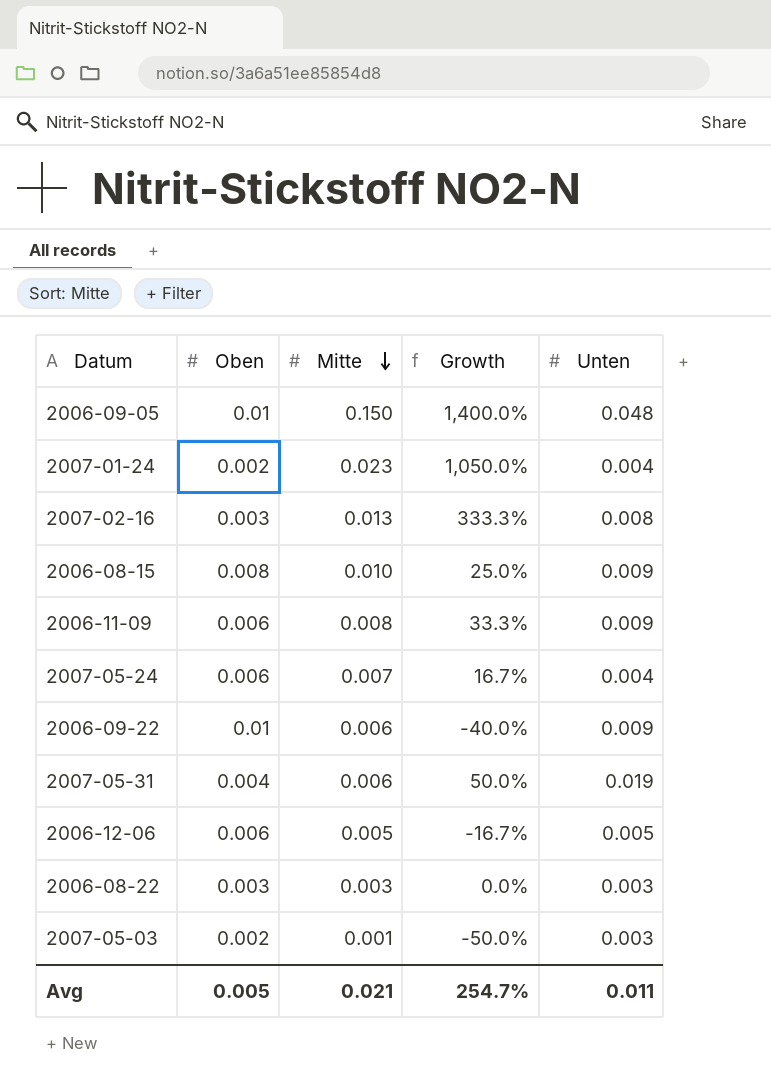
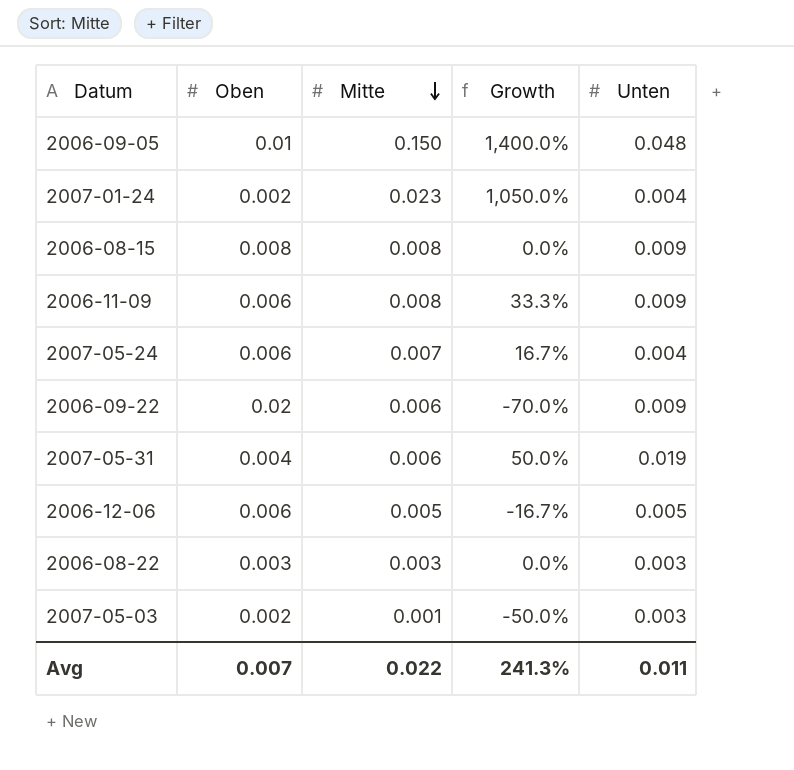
row 2007-02-16: 0.003 | 0.013 | 333.3% | 0.008 -> none
2006-08-15 | Mitte: 0.010 -> 0.008
2006-08-15 | Growth: 25.0% -> 0.0%
2006-09-22 | Oben: 0.01 -> 0.02
2006-09-22 | Growth: -40.0% -> -70.0%
Avg | Oben: 0.005 -> 0.007
Avg | Mitte: 0.021 -> 0.022
Avg | Growth: 254.7% -> 241.3%

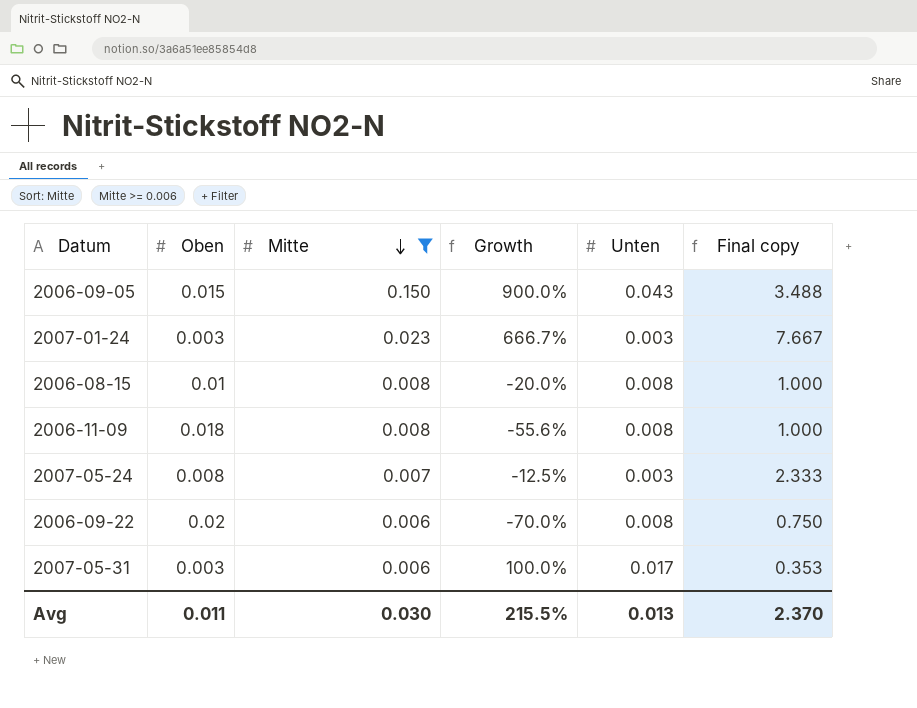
filter: none -> Mitte >= 0.006
column Final copy | formula: none -> [Mitte] / [Unten]
2006-09-05 | Oben: 0.01 -> 0.015
2006-09-05 | Growth: 1,400.0% -> 900.0%
2006-09-05 | Unten: 0.048 -> 0.043
2007-01-24 | Oben: 0.002 -> 0.003
2007-01-24 | Growth: 1,050.0% -> 666.7%
2007-01-24 | Unten: 0.004 -> 0.003
2006-08-15 | Oben: 0.008 -> 0.01
2006-08-15 | Growth: 0.0% -> -20.0%
2006-08-15 | Unten: 0.009 -> 0.008
2006-11-09 | Oben: 0.006 -> 0.018
2006-11-09 | Growth: 33.3% -> -55.6%
2006-11-09 | Unten: 0.009 -> 0.008
2007-05-24 | Oben: 0.006 -> 0.008
2007-05-24 | Growth: 16.7% -> -12.5%
2007-05-24 | Unten: 0.004 -> 0.003
2006-09-22 | Unten: 0.009 -> 0.008
2007-05-31 | Oben: 0.004 -> 0.003
2007-05-31 | Growth: 50.0% -> 100.0%
2007-05-31 | Unten: 0.019 -> 0.017
Avg | Oben: 0.007 -> 0.011
Avg | Mitte: 0.022 -> 0.030
Avg | Growth: 241.3% -> 215.5%
Avg | Unten: 0.011 -> 0.013

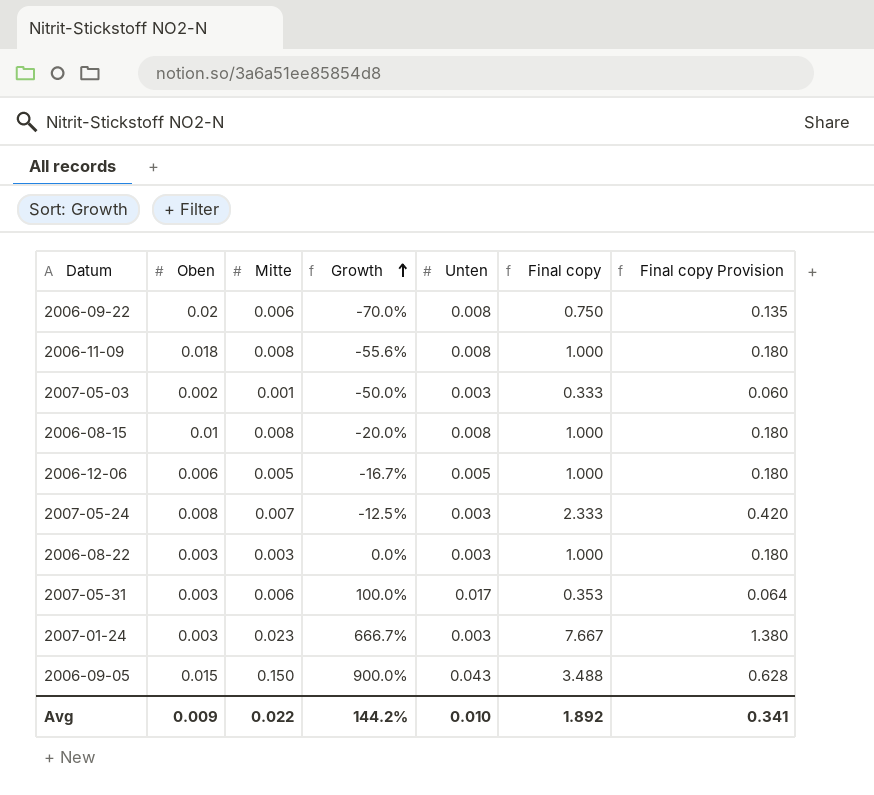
filter: Mitte >= 0.006 -> none
row order: Mitte descending -> Growth ascending
column Final copy Provision | formula: none -> [Final copy] * 0.18
Avg | Oben: 0.011 -> 0.009
Avg | Mitte: 0.030 -> 0.022
Avg | Growth: 215.5% -> 144.2%
Avg | Unten: 0.013 -> 0.010
Avg | Final copy: 2.370 -> 1.892

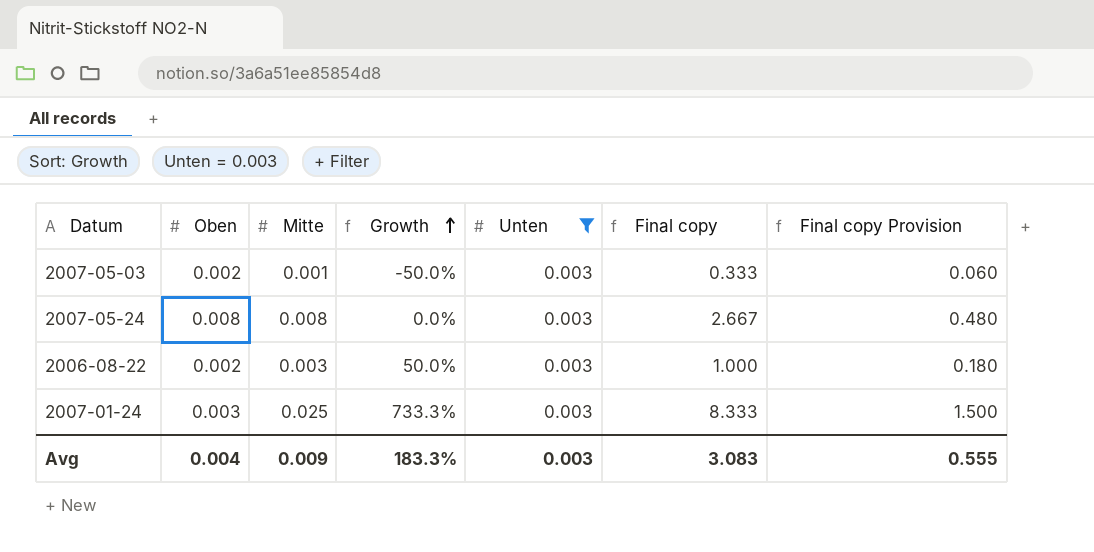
filter: none -> Unten = 0.003
2007-05-24 | Mitte: 0.007 -> 0.008
2007-05-24 | Growth: -12.5% -> 0.0%
2007-05-24 | Final copy: 2.333 -> 2.667
2007-05-24 | Final copy Provision: 0.420 -> 0.480
2006-08-22 | Oben: 0.003 -> 0.002
2006-08-22 | Growth: 0.0% -> 50.0%
2007-01-24 | Mitte: 0.023 -> 0.025
2007-01-24 | Growth: 666.7% -> 733.3%
2007-01-24 | Final copy: 7.667 -> 8.333
2007-01-24 | Final copy Provision: 1.380 -> 1.500
Avg | Oben: 0.009 -> 0.004
Avg | Mitte: 0.022 -> 0.009
Avg | Growth: 144.2% -> 183.3%
Avg | Unten: 0.010 -> 0.003
Avg | Final copy: 1.892 -> 3.083
Avg | Final copy Provision: 0.341 -> 0.555

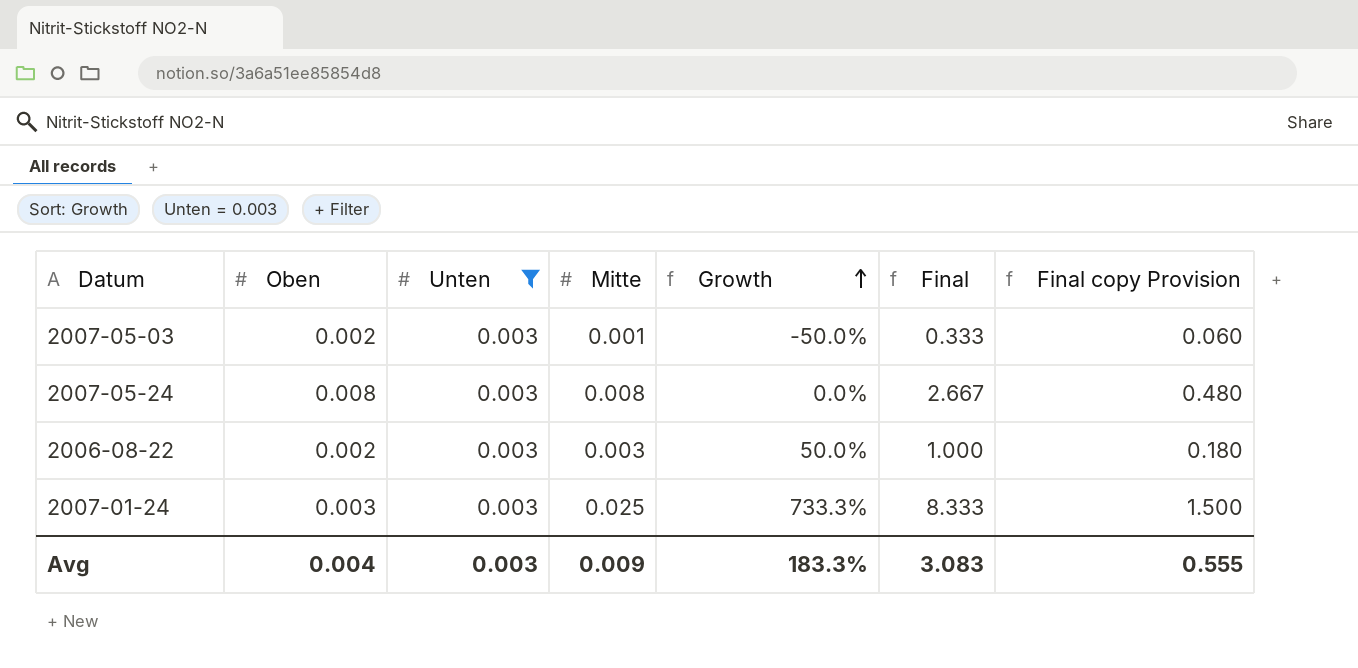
column Unten | position: 5 -> 3
column name: Final copy -> Final

